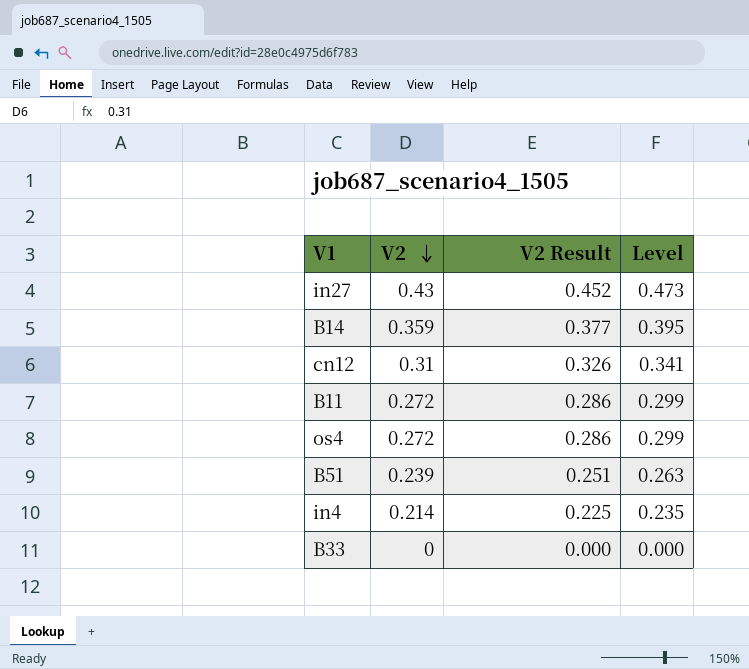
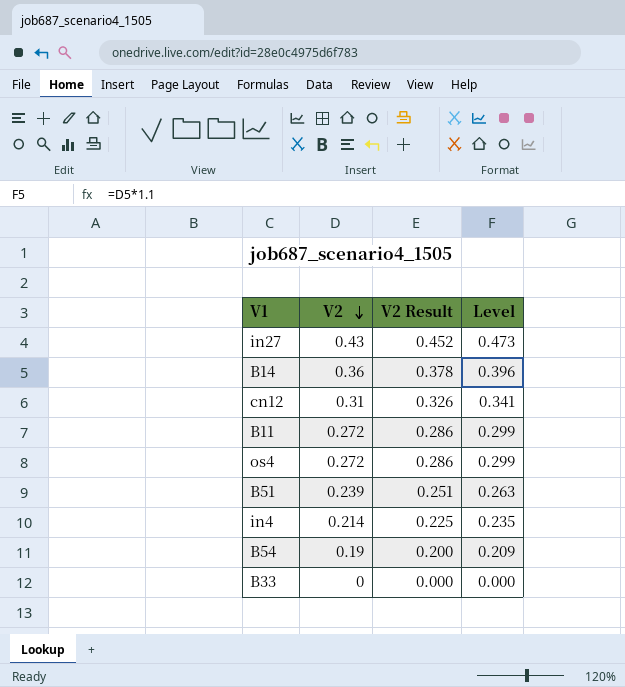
B14 | V2: 0.359 -> 0.36
B14 | V2 Result: 0.377 -> 0.378
B14 | Level: 0.395 -> 0.396
row B54: none -> 0.19 | 0.200 | 0.209

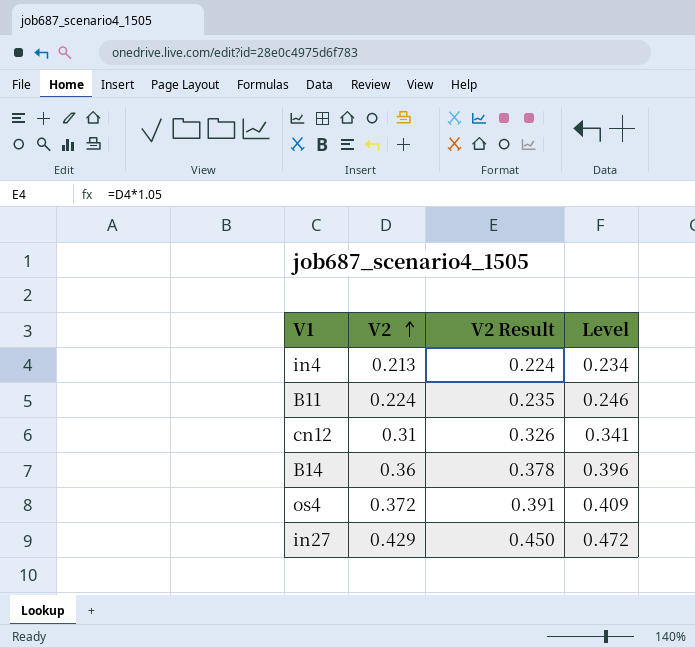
row order: V2 descending -> V2 ascending
row B51: 0.239 | 0.251 | 0.263 -> none
row B54: 0.19 | 0.200 | 0.209 -> none
row B33: 0 | 0.000 | 0.000 -> none
in4 | V2: 0.214 -> 0.213
in4 | V2 Result: 0.225 -> 0.224
in4 | Level: 0.235 -> 0.234
B11 | V2: 0.272 -> 0.224
B11 | V2 Result: 0.286 -> 0.235
B11 | Level: 0.299 -> 0.246
os4 | V2: 0.272 -> 0.372
os4 | V2 Result: 0.286 -> 0.391
os4 | Level: 0.299 -> 0.409
in27 | V2: 0.43 -> 0.429
in27 | V2 Result: 0.452 -> 0.450
in27 | Level: 0.473 -> 0.472

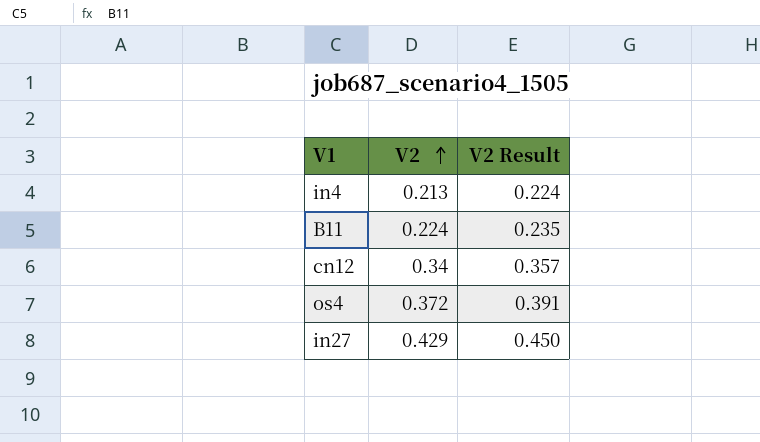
column Level | formula: [V2] * 1.1 -> none
row B14: 0.36 | 0.378 | 0.396 -> none
cn12 | V2: 0.31 -> 0.34
cn12 | V2 Result: 0.326 -> 0.357

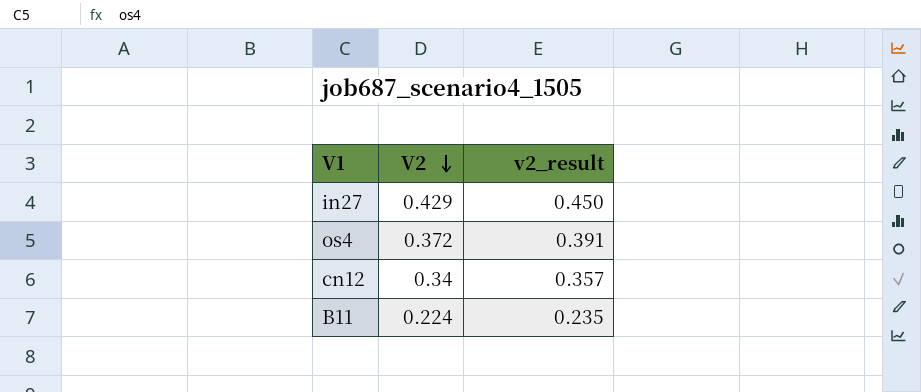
row order: V2 ascending -> V2 descending
column name: V2 Result -> v2_result
row in4: 0.213 | 0.224 -> none

